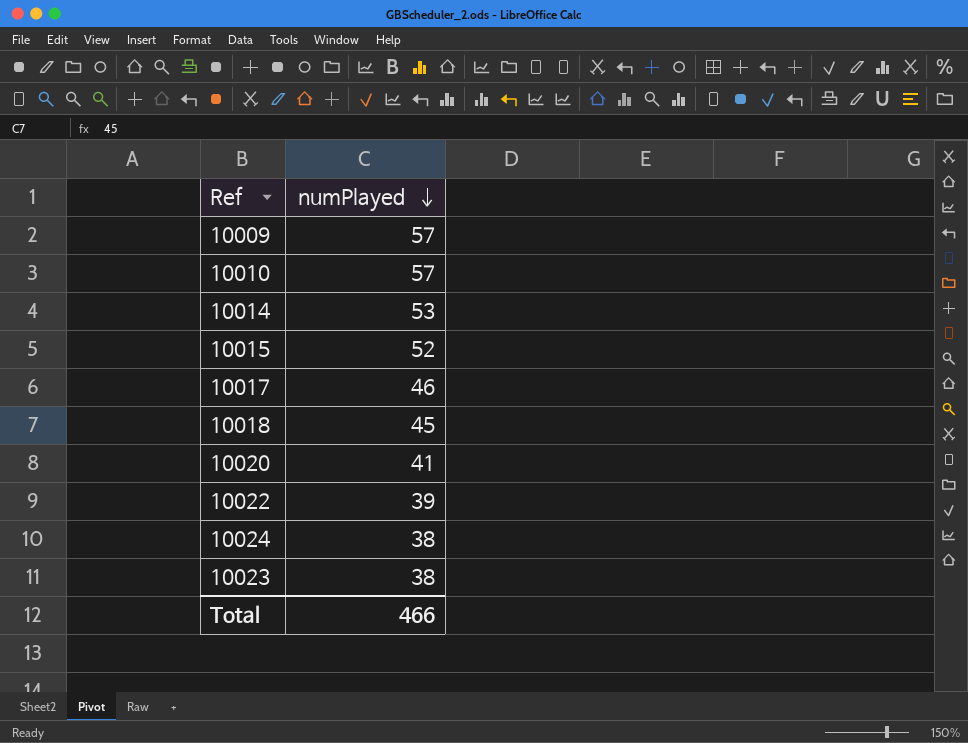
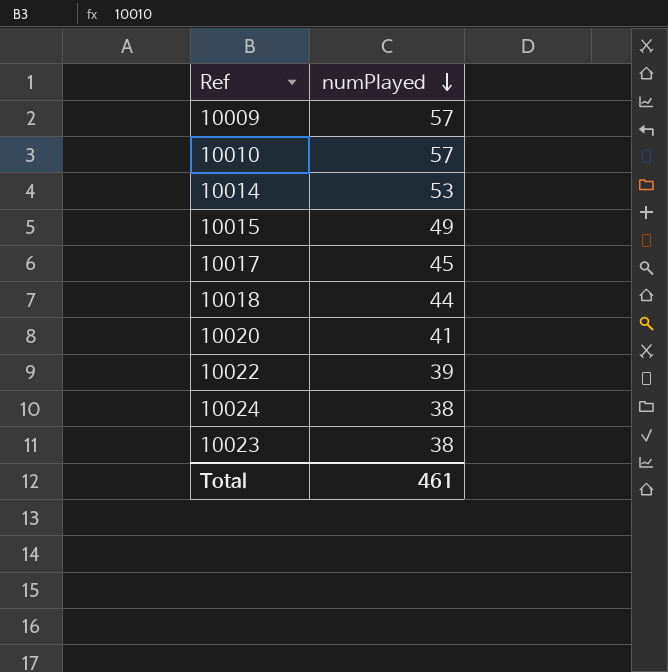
10015 | numPlayed: 52 -> 49
10017 | numPlayed: 46 -> 45
10018 | numPlayed: 45 -> 44
Total | numPlayed: 466 -> 461

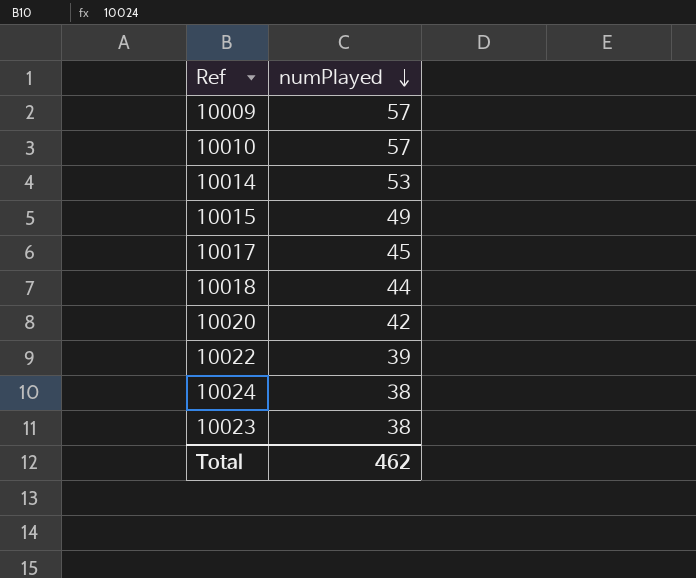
10020 | numPlayed: 41 -> 42
Total | numPlayed: 461 -> 462

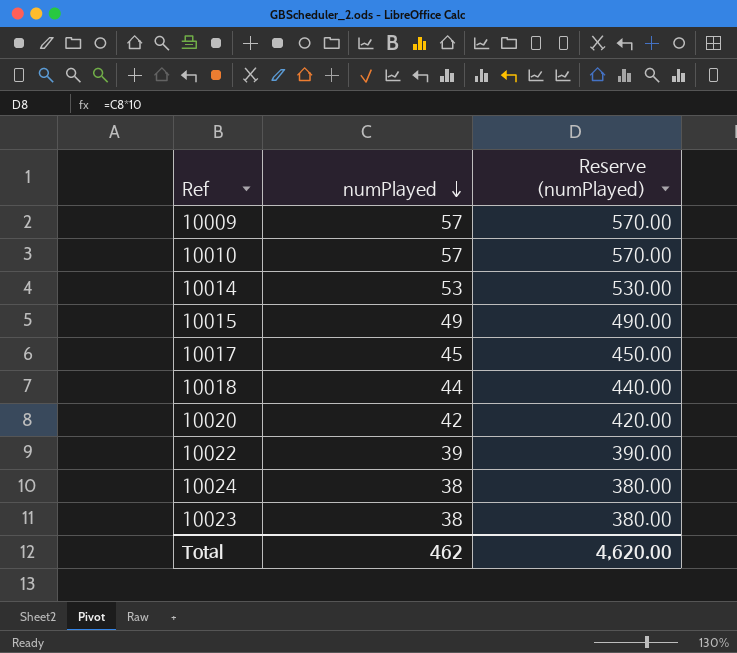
column Reserve (numPlayed) | formula: none -> [numPlayed] * 10

